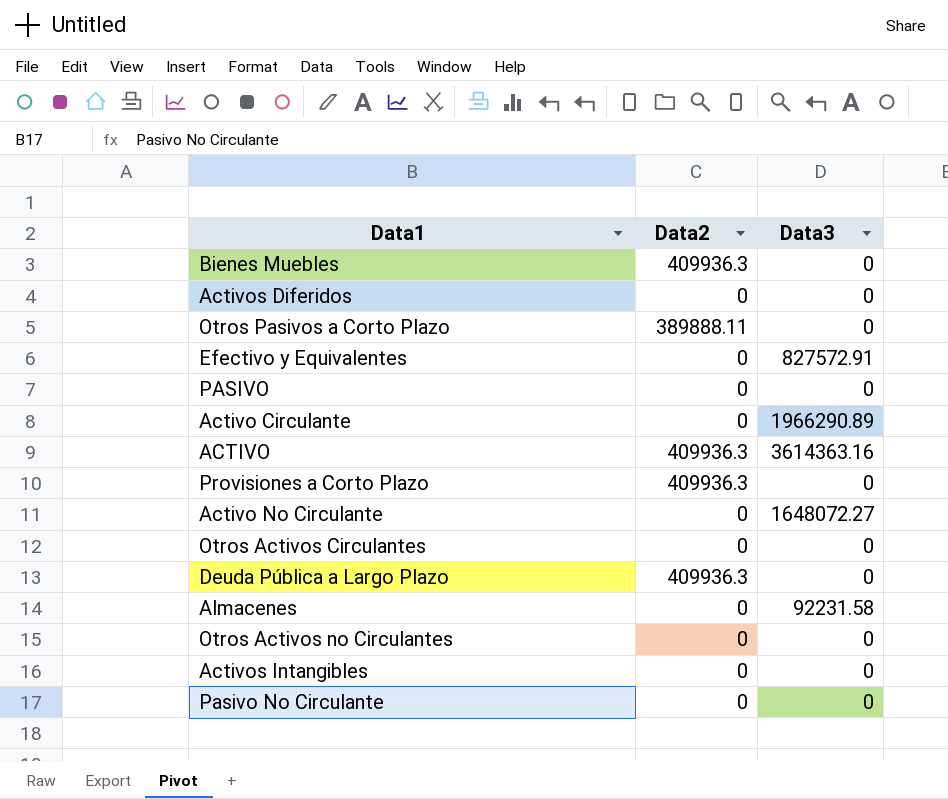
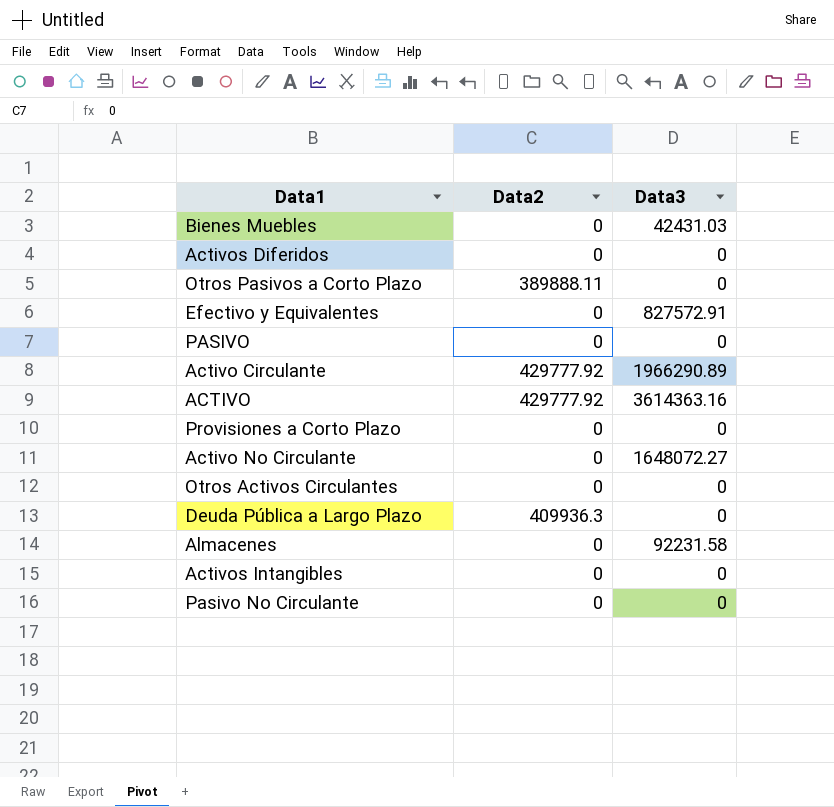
row Otros Activos no Circulantes: 0 | 0 -> none
Bienes Muebles | Data2: 409936.3 -> 0
Bienes Muebles | Data3: 0 -> 42431.03
Activo Circulante | Data2: 0 -> 429777.92
ACTIVO | Data2: 409936.3 -> 429777.92
Provisiones a Corto Plazo | Data2: 409936.3 -> 0

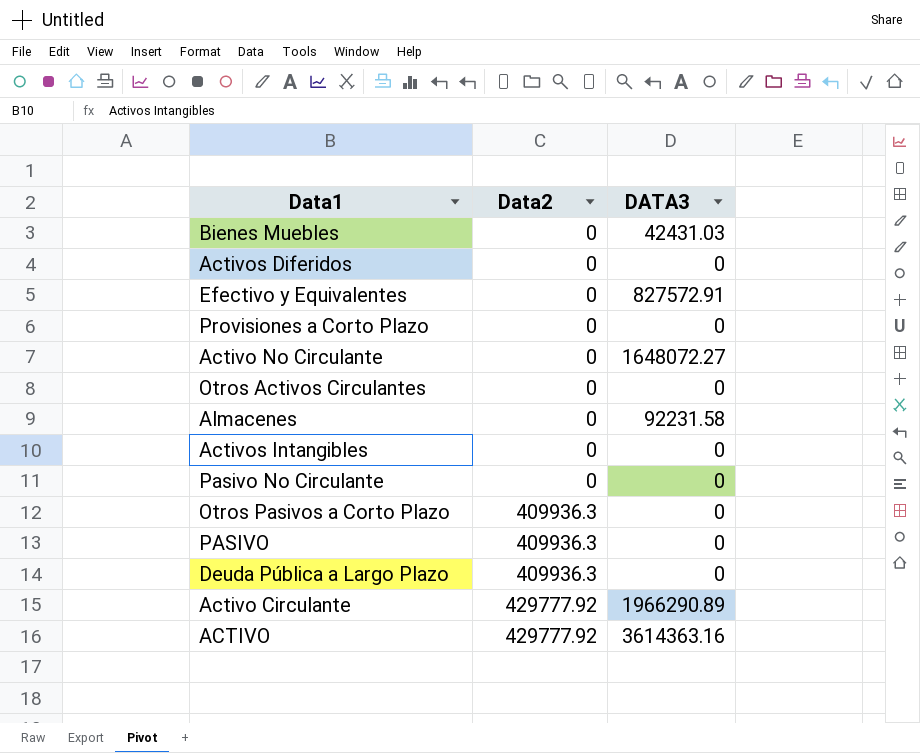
row order: none -> Data2 ascending
column name: Data3 -> DATA3
Otros Pasivos a Corto Plazo | Data2: 389888.11 -> 409936.3
PASIVO | Data2: 0 -> 409936.3

